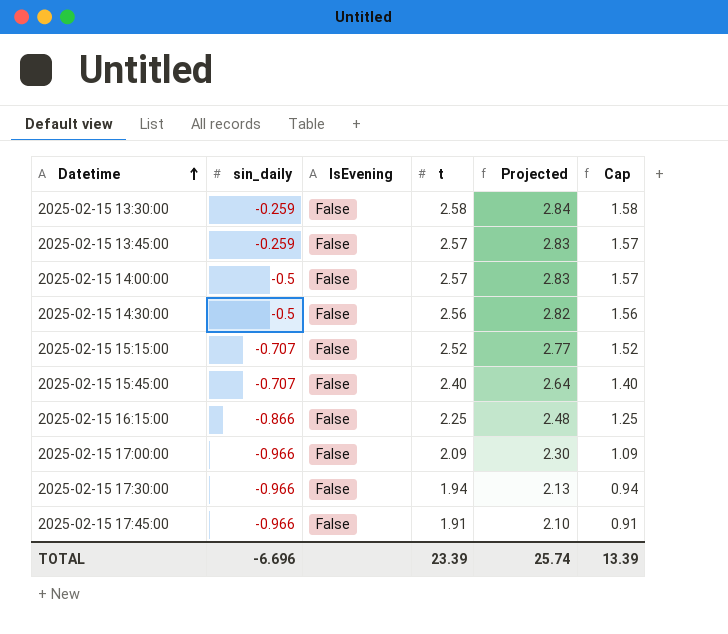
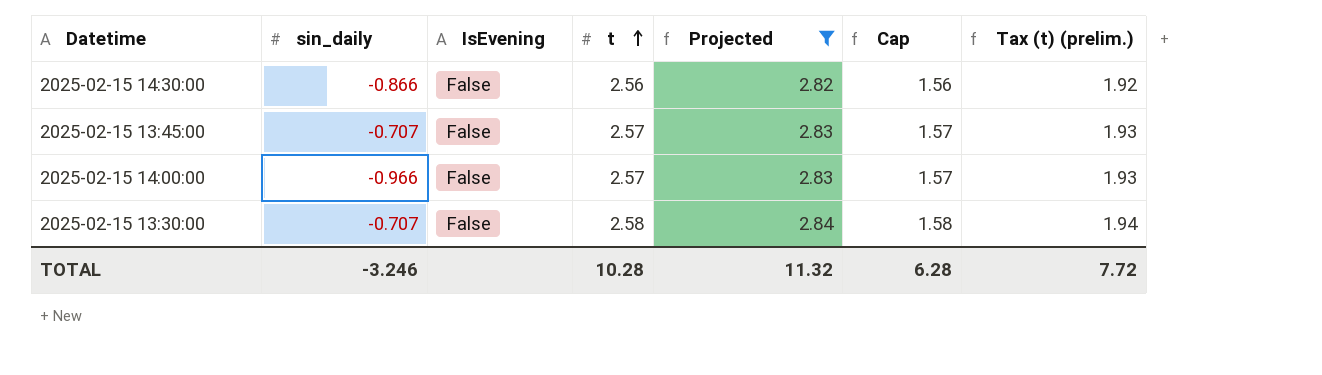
filter: none -> Projected >= 2.82
row order: Datetime ascending -> t ascending
column Tax (t) (prelim.) | formula: none -> [t] * 0.75
2025-02-15 14:30:00 | sin_daily: -0.5 -> -0.866
2025-02-15 13:45:00 | sin_daily: -0.259 -> -0.707
2025-02-15 14:00:00 | sin_daily: -0.5 -> -0.966
2025-02-15 13:30:00 | sin_daily: -0.259 -> -0.707
TOTAL | sin_daily: -6.696 -> -3.246
TOTAL | t: 23.39 -> 10.28
TOTAL | Projected: 25.74 -> 11.32
TOTAL | Cap: 13.39 -> 6.28

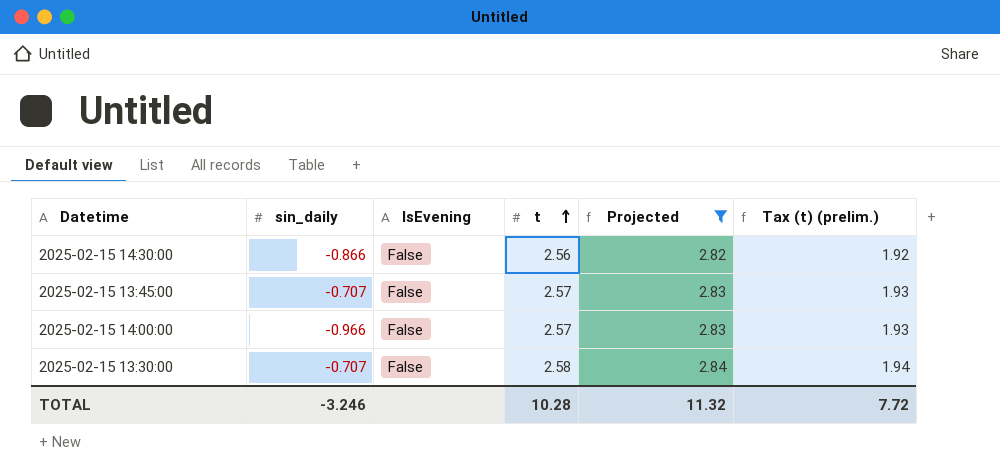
column Cap | formula: [t] - 1 -> none

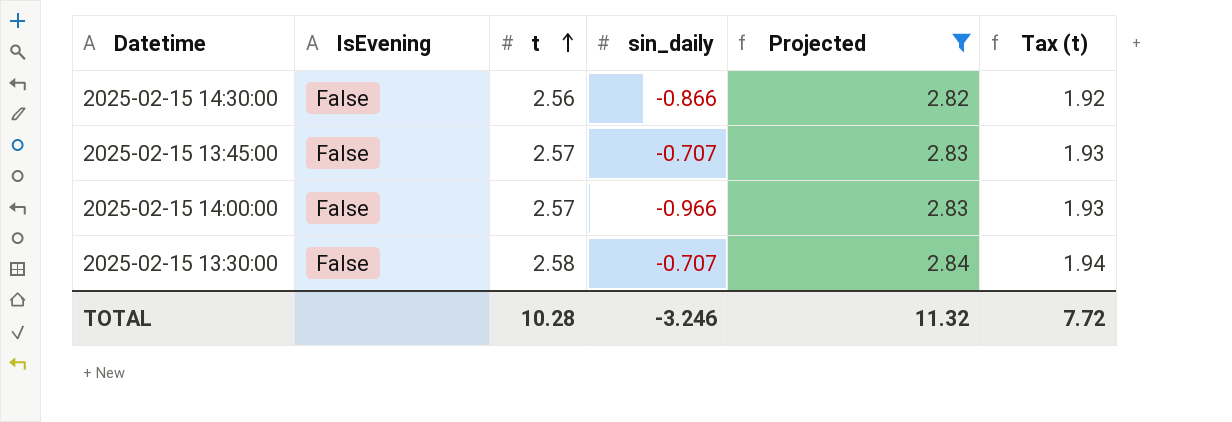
column sin_daily | position: 2 -> 4
column name: Tax (t) (prelim.) -> Tax (t)

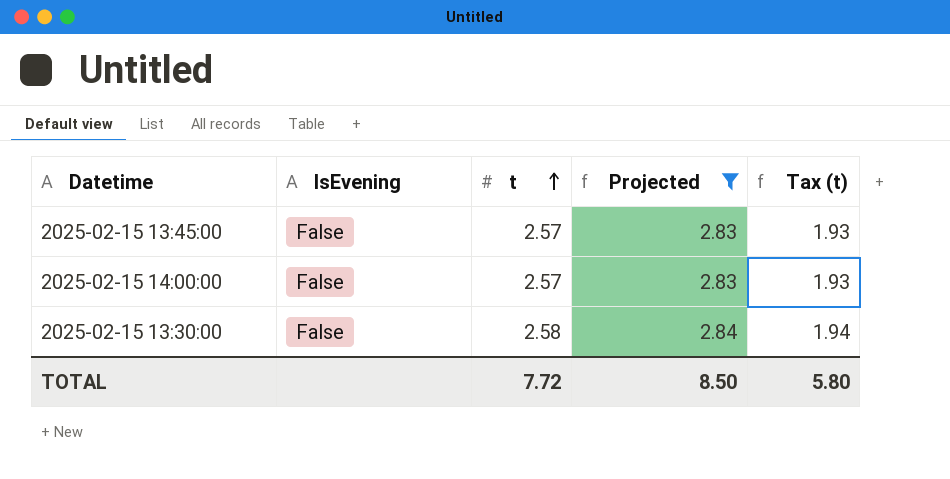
column sin_daily | position: 4 -> none
row 2025-02-15 14:30:00: False | 2.56 | -0.866 | 2.82 | 1.92 -> none
TOTAL | t: 10.28 -> 7.72
TOTAL | Projected: 11.32 -> 8.50
TOTAL | Tax (t): 7.72 -> 5.80

